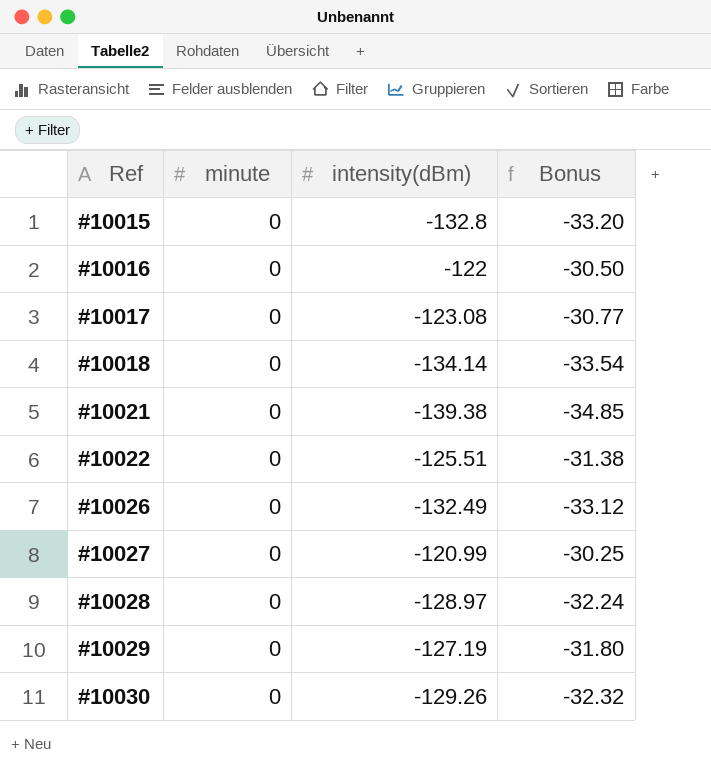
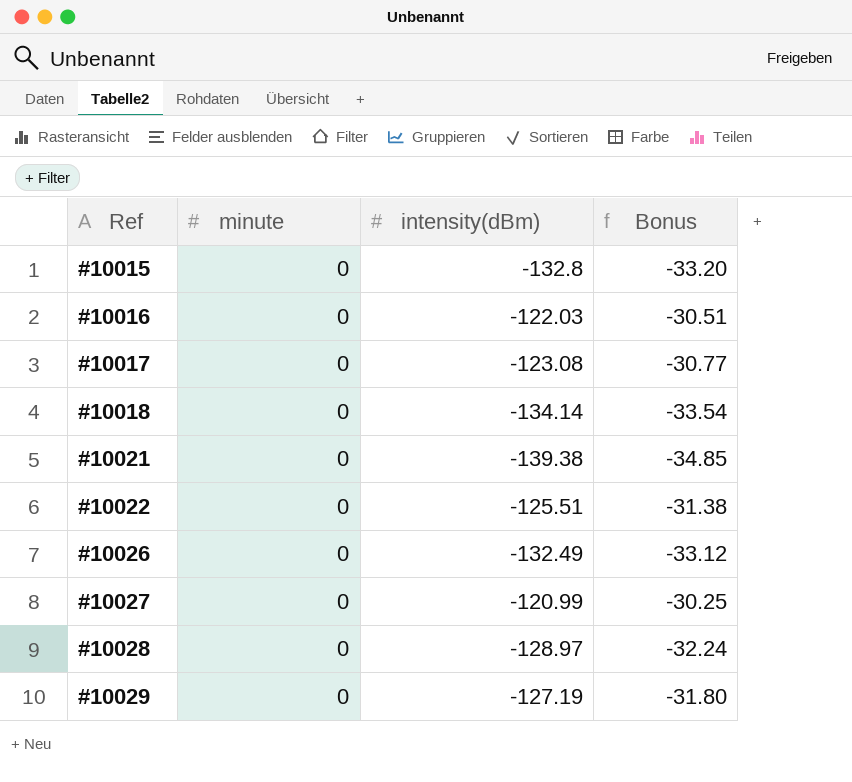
row #10030: 0 | -129.26 | -32.32 -> none
#10016 | intensity(dBm): -122 -> -122.03
#10016 | Bonus: -30.50 -> -30.51

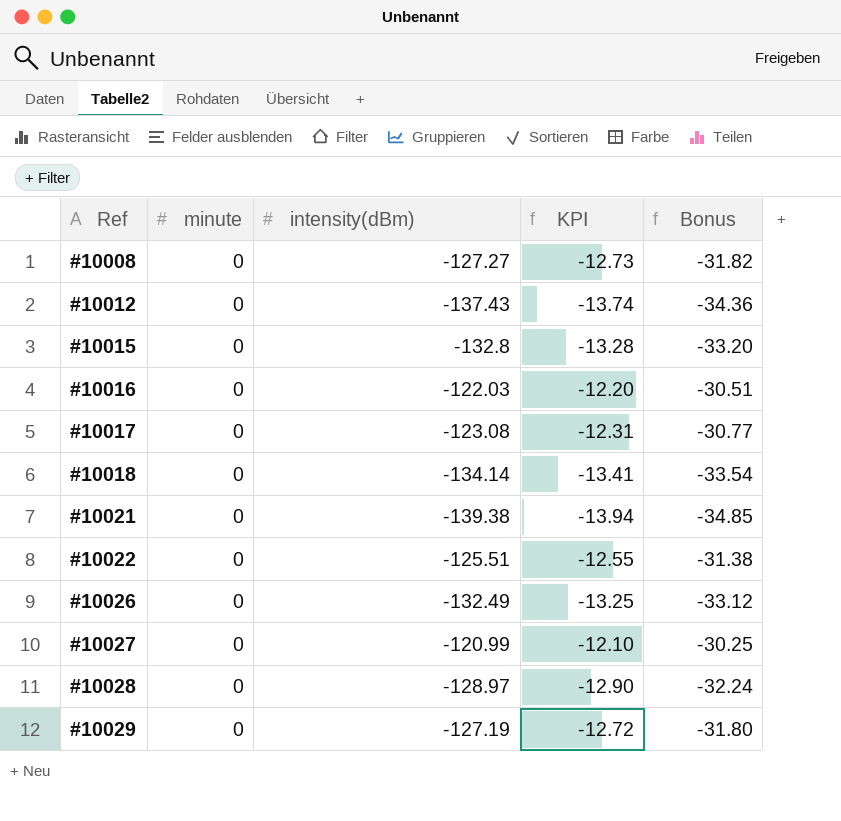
column KPI | formula: none -> [intensity(dBm)] * 0.1
row #10008: none -> 0 | -127.27 | -12.73 | -31.82
row #10012: none -> 0 | -137.43 | -13.74 | -34.36

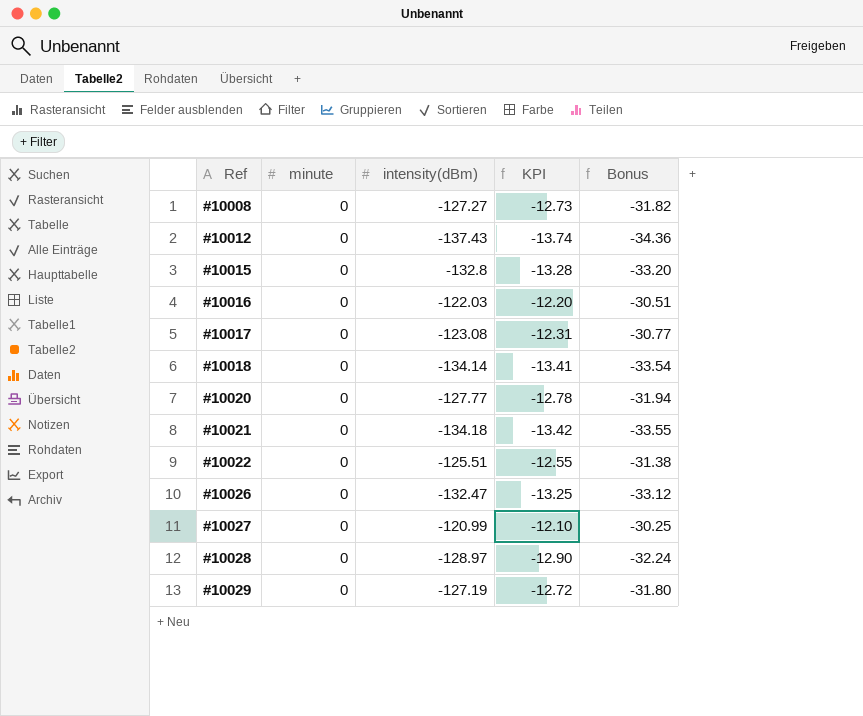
row #10020: none -> 0 | -127.77 | -12.78 | -31.94
#10021 | intensity(dBm): -139.38 -> -134.18
#10021 | KPI: -13.94 -> -13.42
#10021 | Bonus: -34.85 -> -33.55
#10026 | intensity(dBm): -132.49 -> -132.47

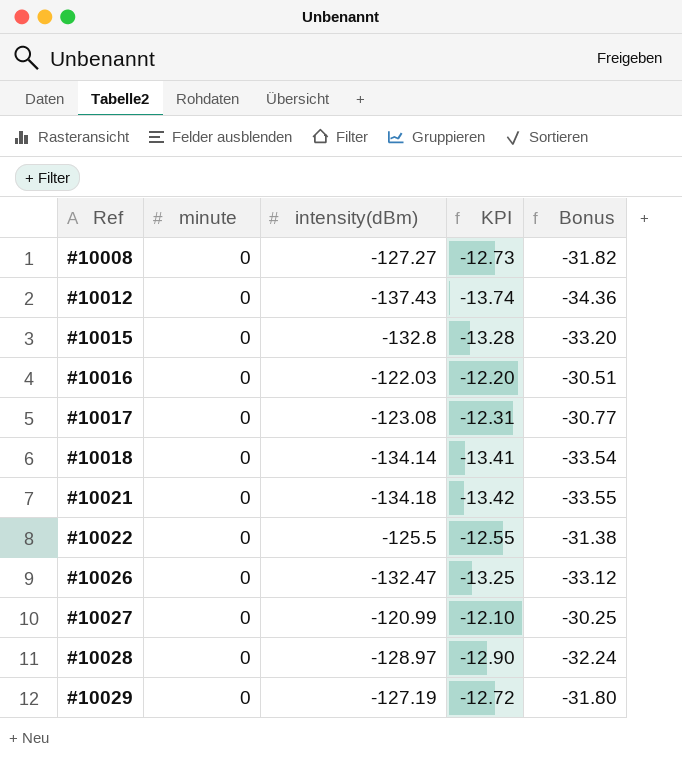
row #10020: 0 | -127.77 | -12.78 | -31.94 -> none
#10022 | intensity(dBm): -125.51 -> -125.5

